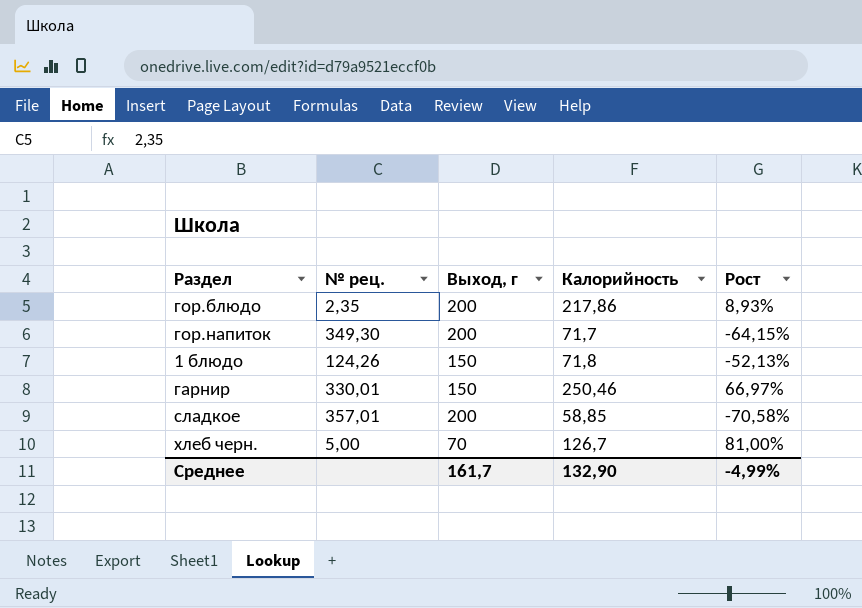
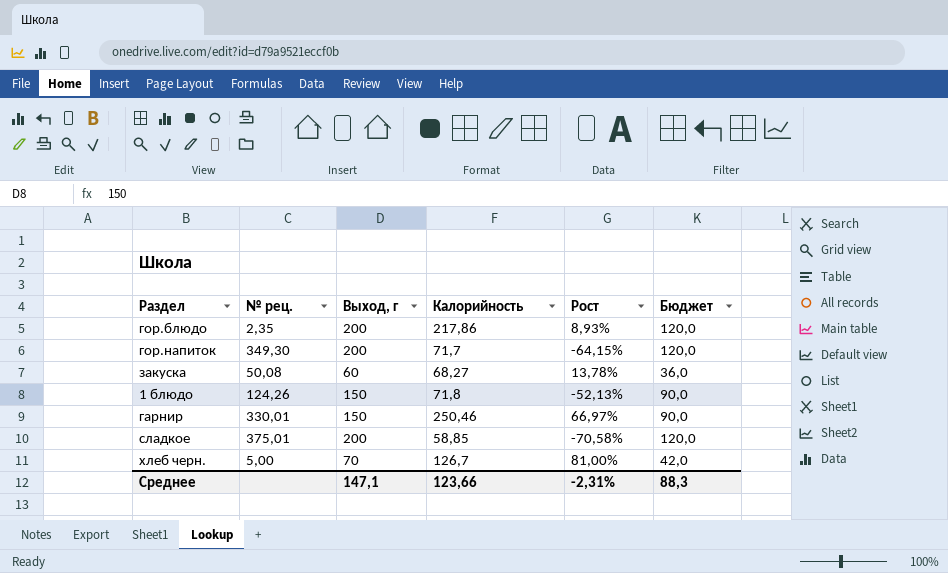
column Бюджет | formula: none -> [Выход, г] * 0,6
row закуска: none -> 50,08 | 60 | 68,27 | 13,78% | 36,0
сладкое | № рец.: 357,01 -> 375,01
Среднее | Выход, г: 161,7 -> 147,1
Среднее | Калорийность: 132,90 -> 123,66
Среднее | Рост: -4,99% -> -2,31%

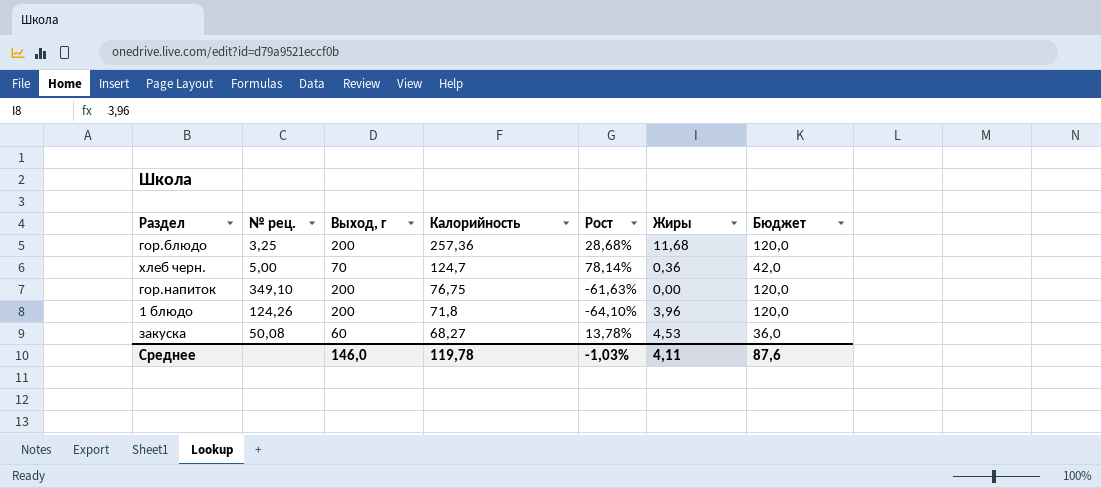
row order: none -> Калорийность descending
column Жиры | position: none -> 6
row гарнир: 330,01 | 150 | 250,46 | 66,97% | 90,0 -> none
row сладкое: 375,01 | 200 | 58,85 | -70,58% | 120,0 -> none
гор.блюдо | № рец.: 2,35 -> 3,25
гор.блюдо | Калорийность: 217,86 -> 257,36
гор.блюдо | Рост: 8,93% -> 28,68%
хлеб черн. | Калорийность: 126,7 -> 124,7
хлеб черн. | Рост: 81,00% -> 78,14%
гор.напиток | № рец.: 349,30 -> 349,10
гор.напиток | Калорийность: 71,7 -> 76,75
гор.напиток | Рост: -64,15% -> -61,63%
1 блюдо | Выход, г: 150 -> 200
1 блюдо | Рост: -52,13% -> -64,10%
1 блюдо | Бюджет: 90,0 -> 120,0
Среднее | Выход, г: 147,1 -> 146,0
Среднее | Калорийность: 123,66 -> 119,78
Среднее | Рост: -2,31% -> -1,03%
Среднее | Бюджет: 88,3 -> 87,6

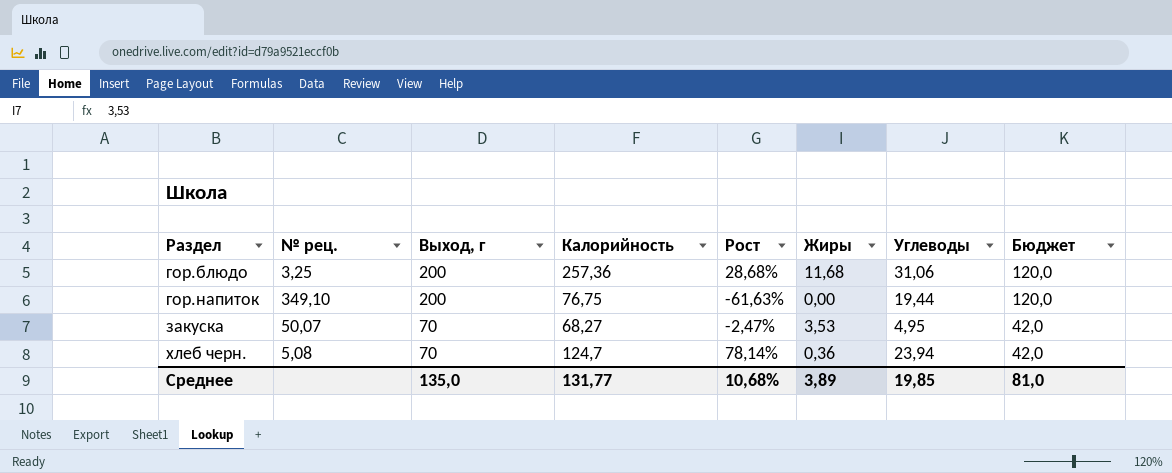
row order: Калорийность descending -> Раздел ascending
column Углеводы | position: none -> 7
row 1 блюдо: 124,26 | 200 | 71,8 | -64,10% | 3,96 | 120,0 -> none
закуска | № рец.: 50,08 -> 50,07
закуска | Выход, г: 60 -> 70
закуска | Рост: 13,78% -> -2,47%
закуска | Жиры: 4,53 -> 3,53
закуска | Бюджет: 36,0 -> 42,0
хлеб черн. | № рец.: 5,00 -> 5,08
Среднее | Выход, г: 146,0 -> 135,0
Среднее | Калорийность: 119,78 -> 131,77
Среднее | Рост: -1,03% -> 10,68%
Среднее | Жиры: 4,11 -> 3,89
Среднее | Бюджет: 87,6 -> 81,0

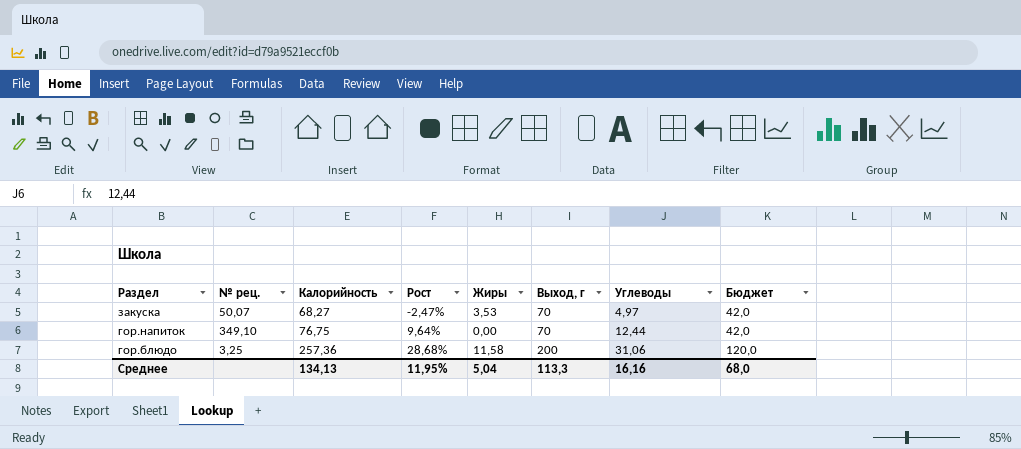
row order: Раздел ascending -> Раздел descending
column Выход, г | position: 3 -> 6
row хлеб черн.: 5,08 | 70 | 124,7 | 78,14% | 0,36 | 23,94 | 42,0 -> none
закуска | Углеводы: 4,95 -> 4,97
гор.напиток | Рост: -61,63% -> 9,64%
гор.напиток | Выход, г: 200 -> 70
гор.напиток | Углеводы: 19,44 -> 12,44
гор.напиток | Бюджет: 120,0 -> 42,0
гор.блюдо | Жиры: 11,68 -> 11,58
Среднее | Калорийность: 131,77 -> 134,13
Среднее | Рост: 10,68% -> 11,95%
Среднее | Жиры: 3,89 -> 5,04
Среднее | Выход, г: 135,0 -> 113,3
Среднее | Углеводы: 19,85 -> 16,16
Среднее | Бюджет: 81,0 -> 68,0

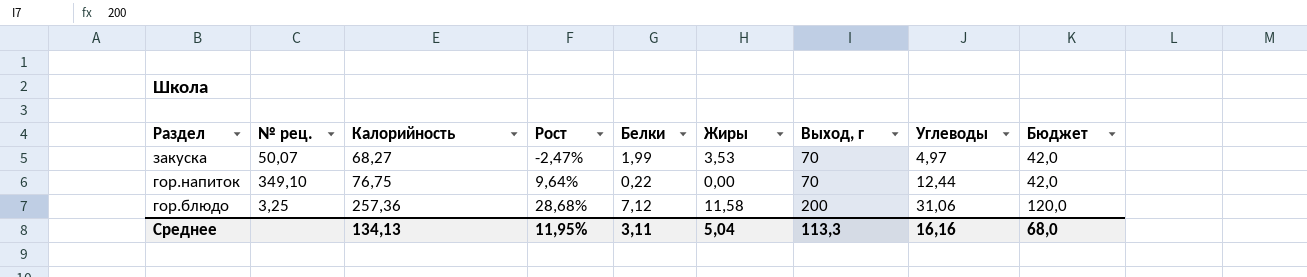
column Белки | position: none -> 5

